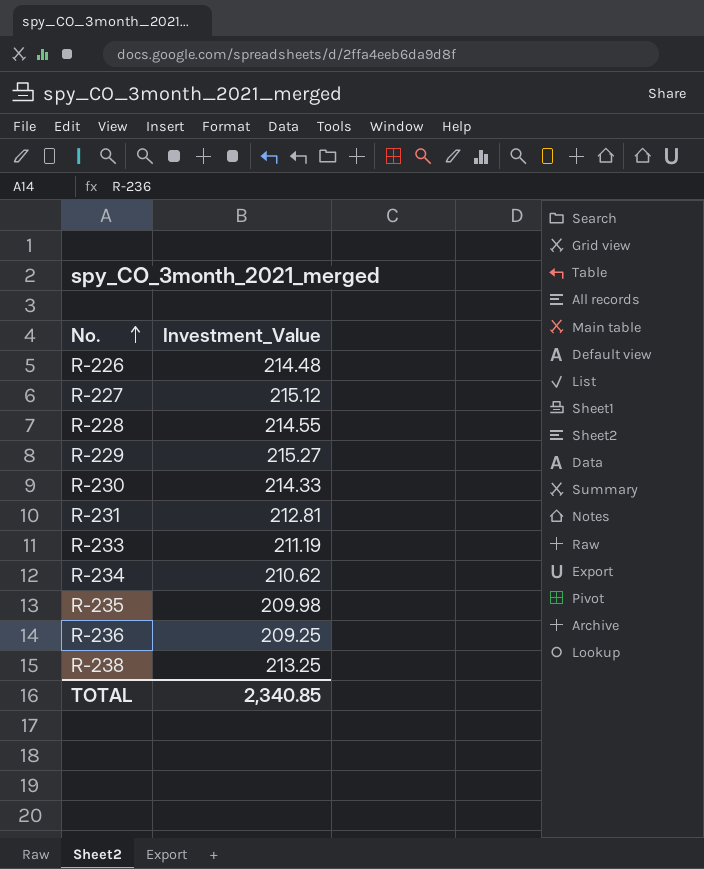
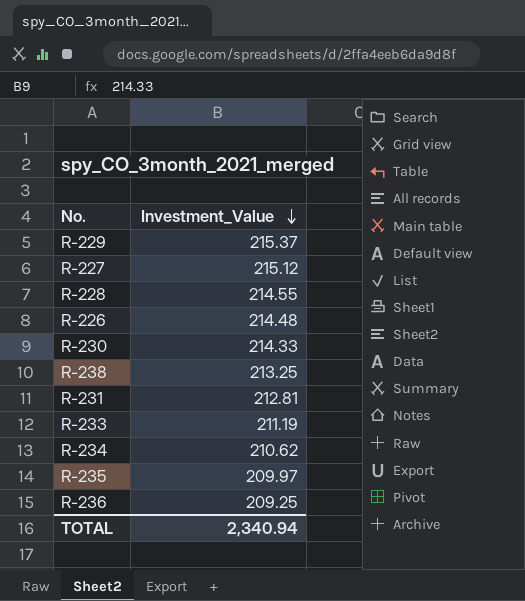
row order: No. ascending -> Investment_Value descending
R-229 | Investment_Value: 215.27 -> 215.37
R-235 | Investment_Value: 209.98 -> 209.97
TOTAL | Investment_Value: 2,340.85 -> 2,340.94

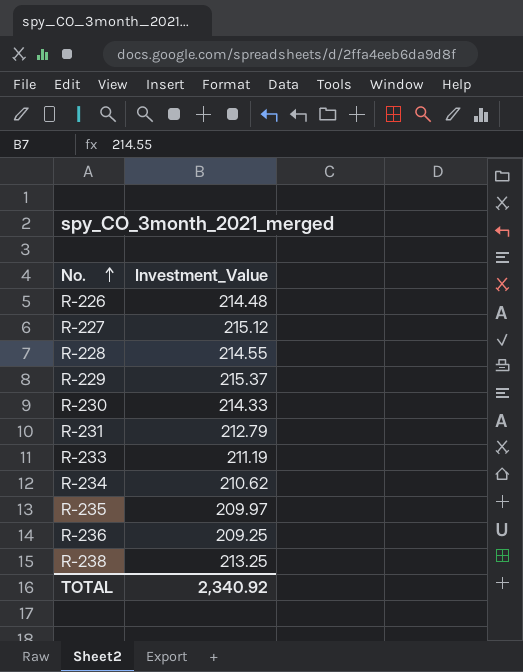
row order: Investment_Value descending -> No. ascending
R-231 | Investment_Value: 212.81 -> 212.79
TOTAL | Investment_Value: 2,340.94 -> 2,340.92

